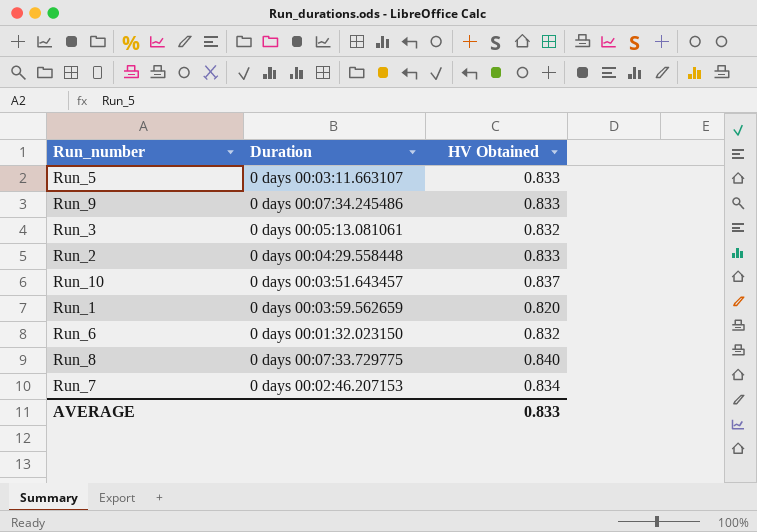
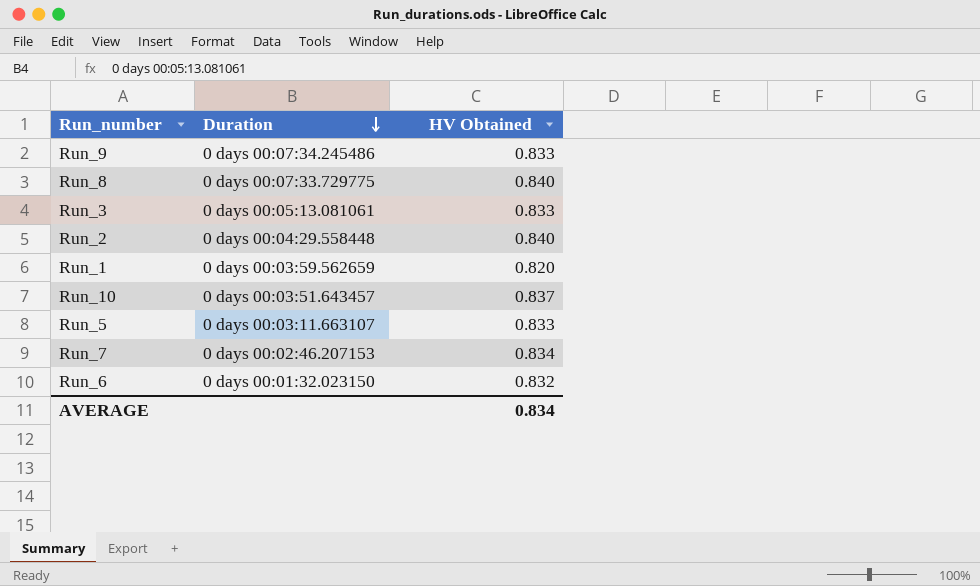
row order: none -> Duration descending
Run_3 | HV Obtained: 0.832 -> 0.833
Run_2 | HV Obtained: 0.833 -> 0.840
AVERAGE | HV Obtained: 0.833 -> 0.834

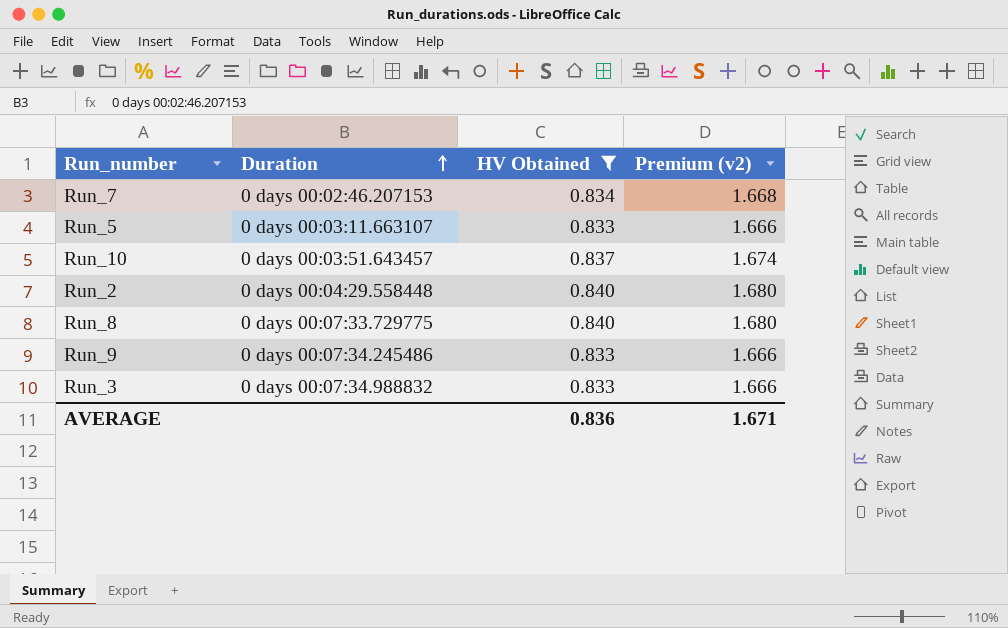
filter: none -> HV Obtained >= 0.833
row order: Duration descending -> Duration ascending
column Premium (v2) | formula: none -> [HV Obtained] * 2
Run_3 | Duration: 0 days 00:05:13.081061 -> 0 days 00:07:34.988832
AVERAGE | HV Obtained: 0.834 -> 0.836

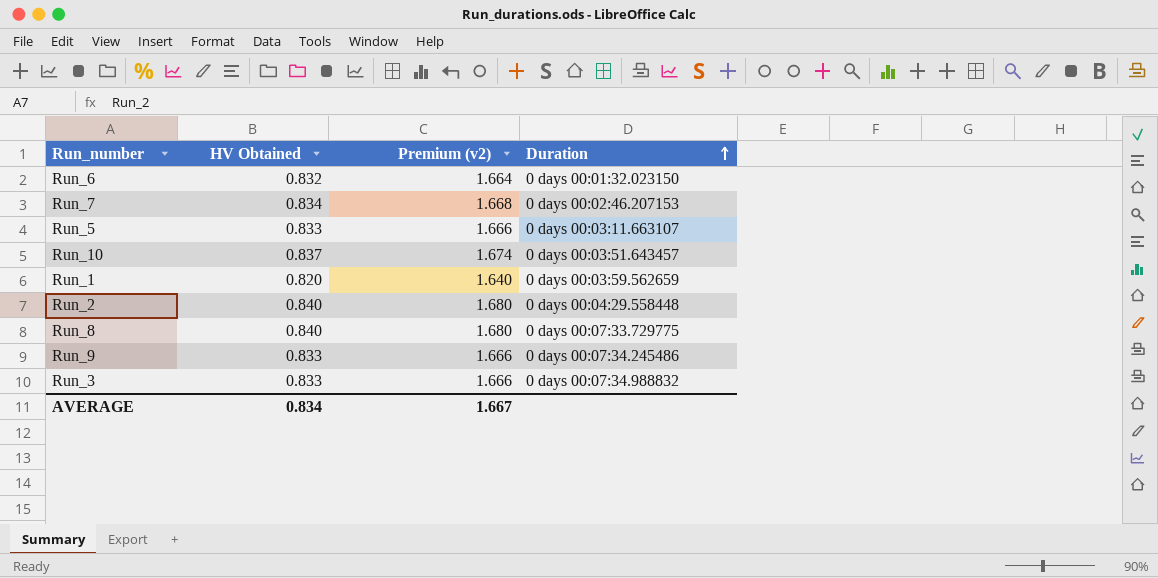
filter: HV Obtained >= 0.833 -> none
column Duration | position: 2 -> 4
AVERAGE | HV Obtained: 0.836 -> 0.834
AVERAGE | Premium (v2): 1.671 -> 1.667

